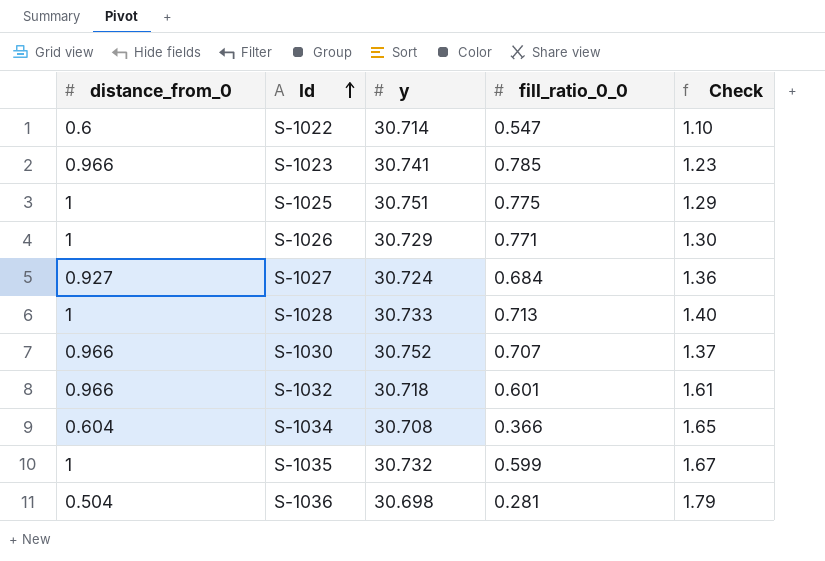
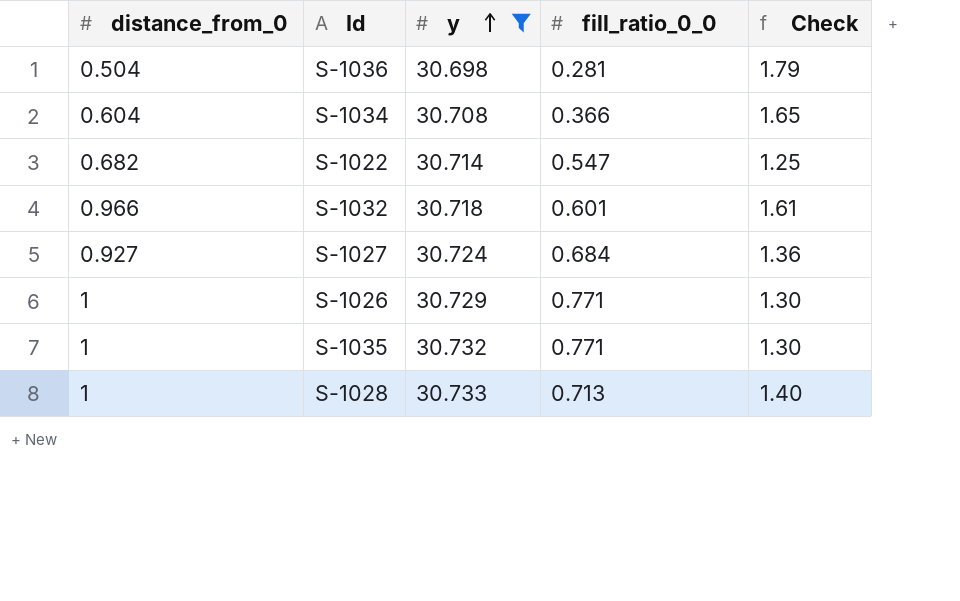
filter: none -> y <= 30.733
row order: Id ascending -> y ascending
S-1022 | distance_from_0: 0.6 -> 0.682
S-1022 | Check: 1.10 -> 1.25
S-1035 | fill_ratio_0_0: 0.599 -> 0.771
S-1035 | Check: 1.67 -> 1.30

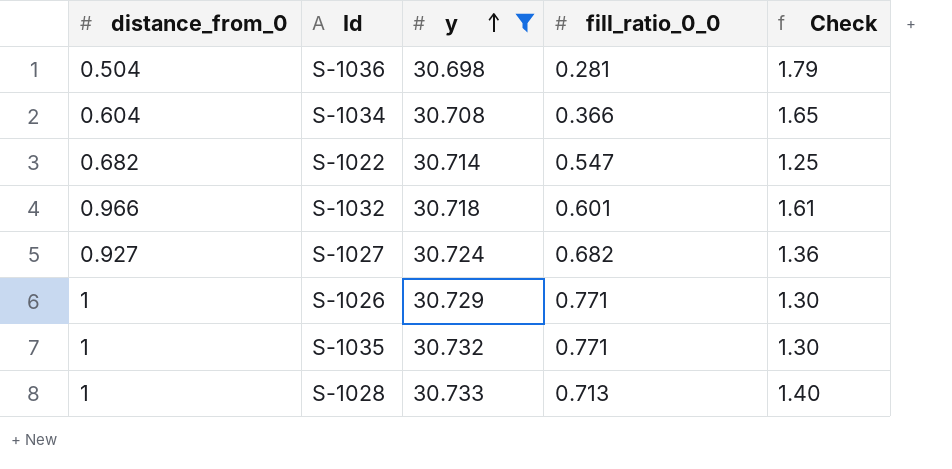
S-1027 | fill_ratio_0_0: 0.684 -> 0.682

